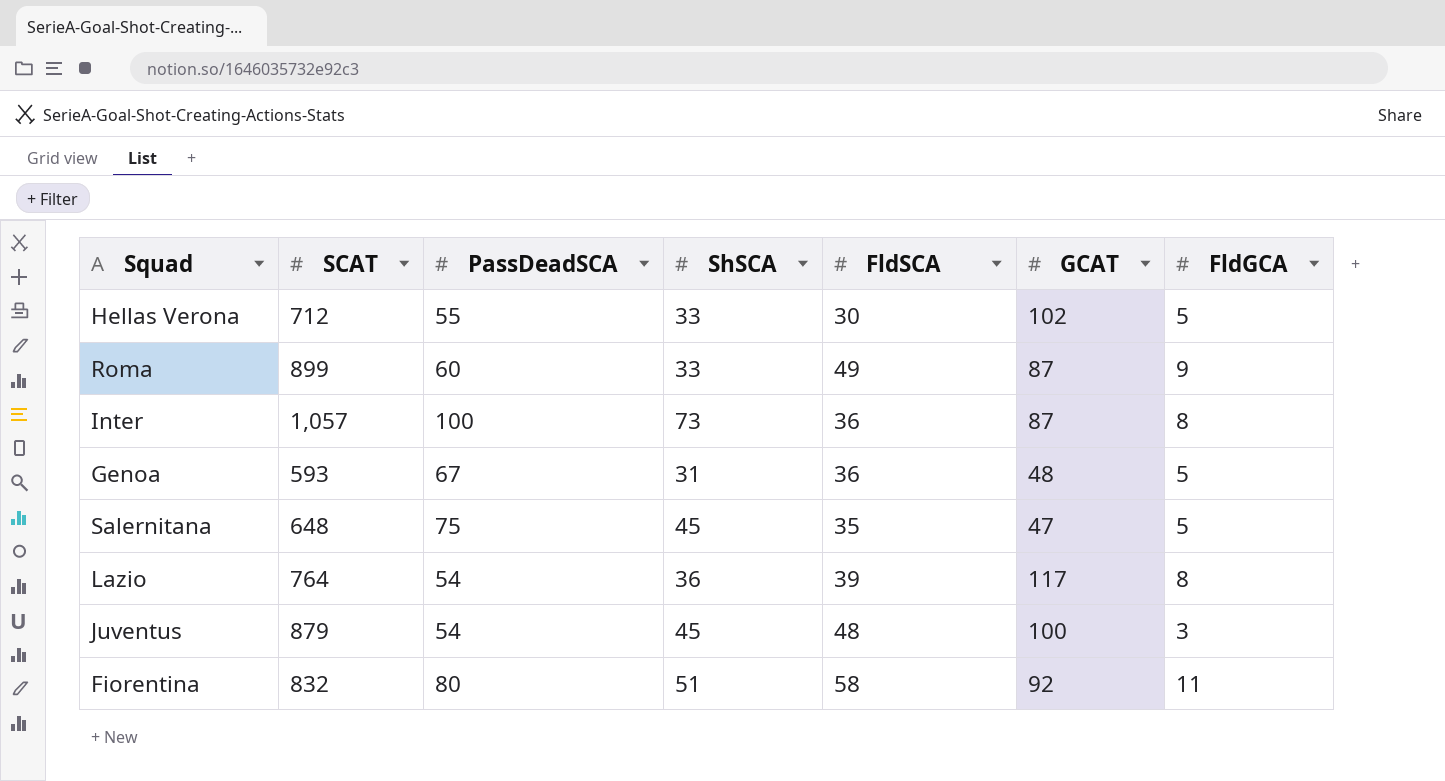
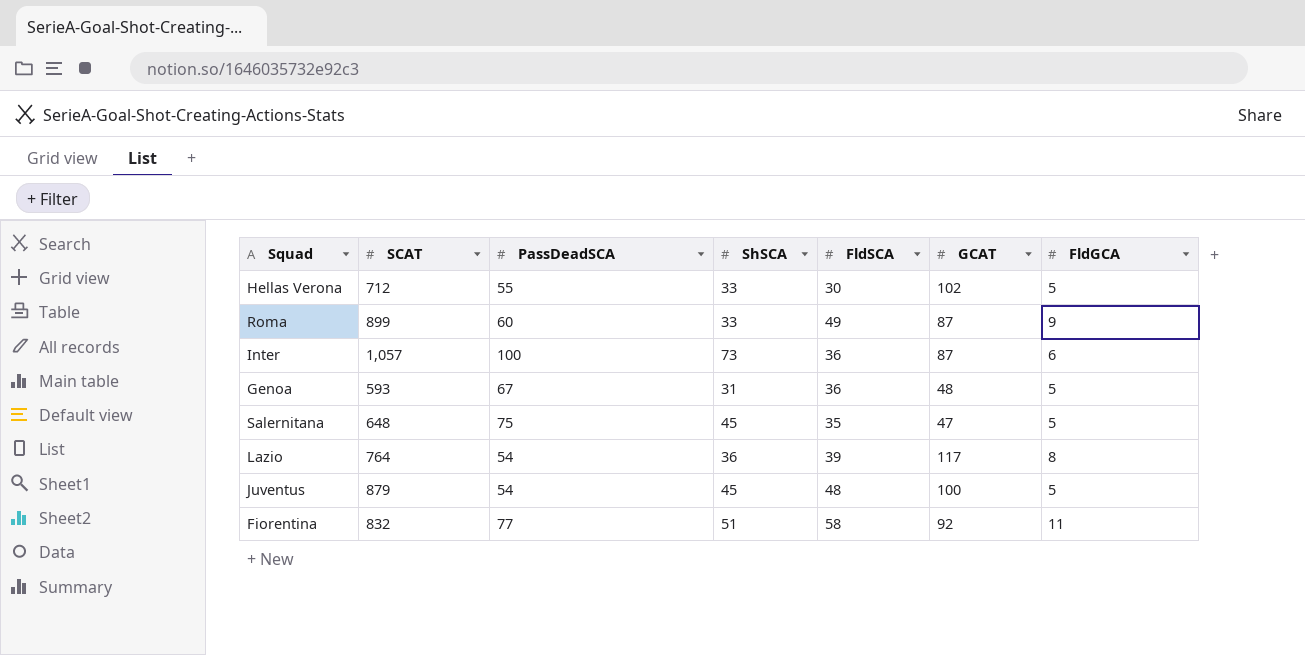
Inter | FldGCA: 8 -> 6
Juventus | FldGCA: 3 -> 5
Fiorentina | PassDeadSCA: 80 -> 77

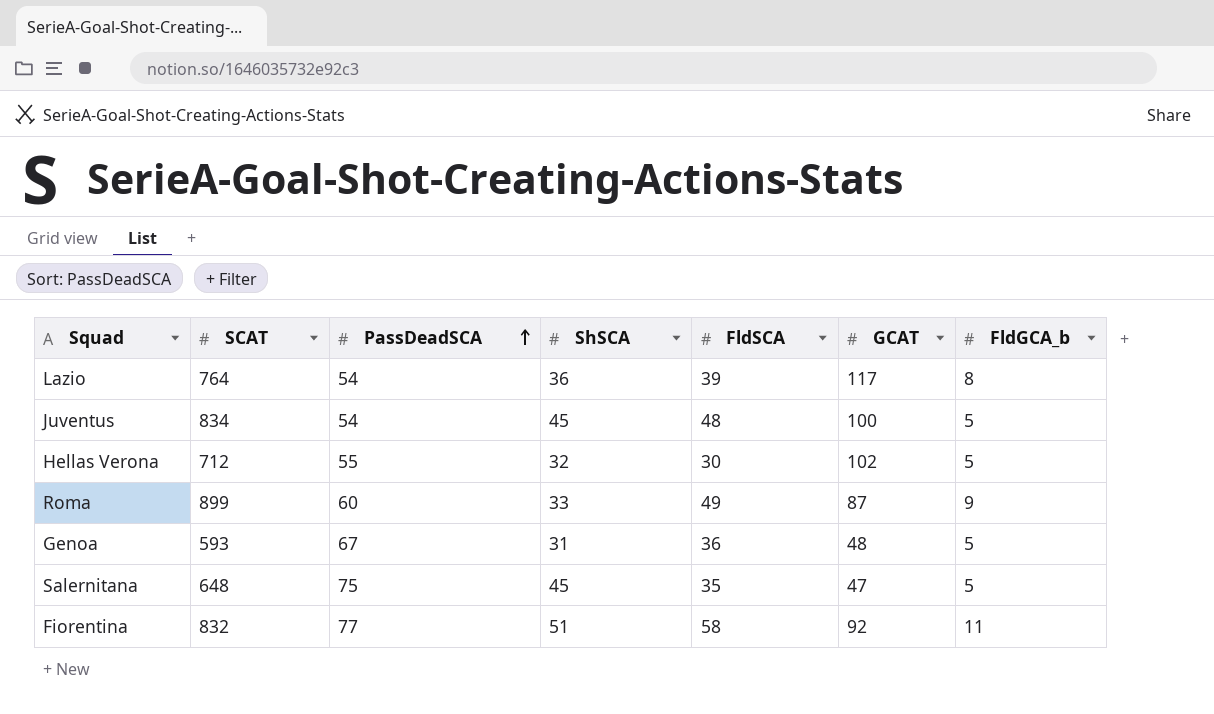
row order: none -> PassDeadSCA ascending
column name: FldGCA -> FldGCA_b
row Inter: 1,057 | 100 | 73 | 36 | 87 | 6 -> none
Juventus | SCAT: 879 -> 834
Hellas Verona | ShSCA: 33 -> 32

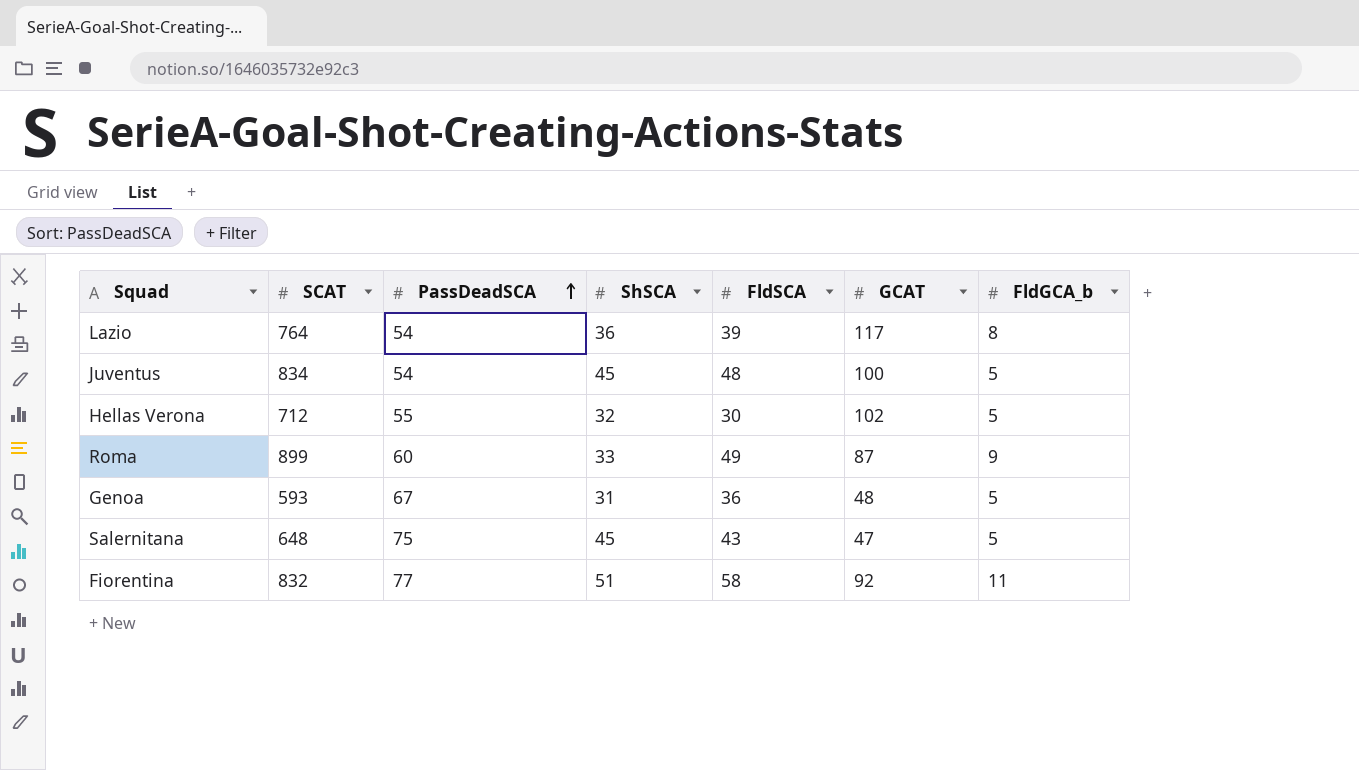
Salernitana | FldSCA: 35 -> 43

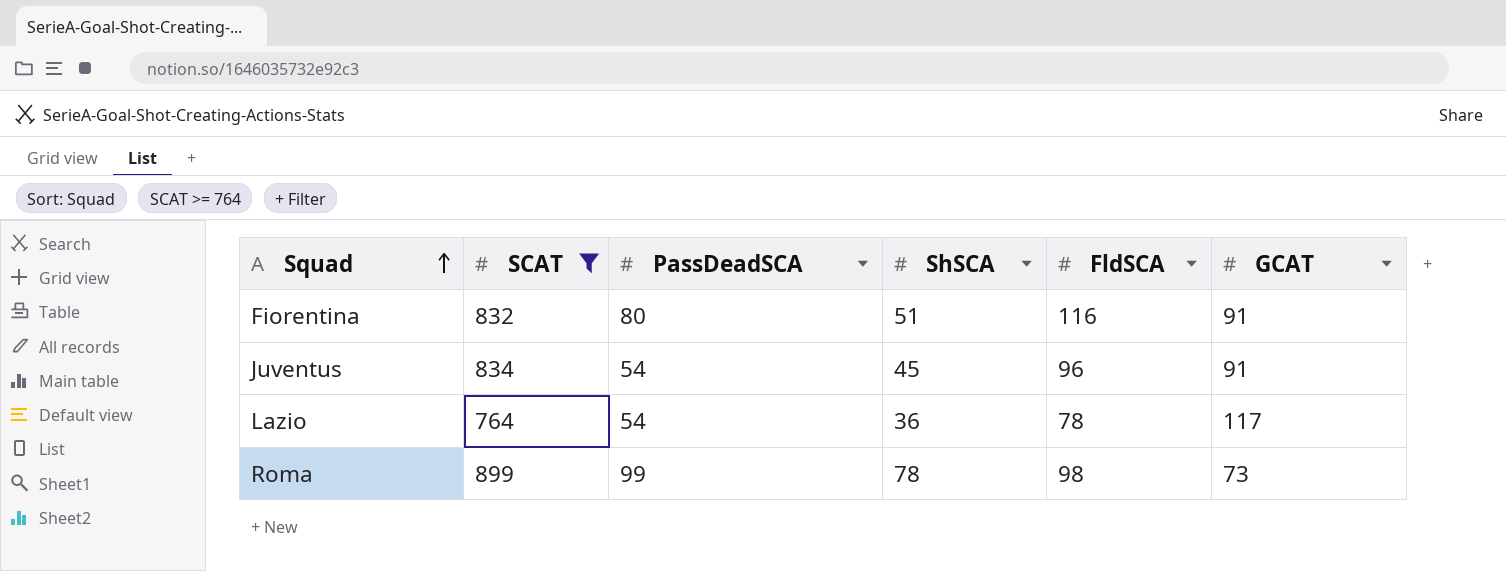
filter: none -> SCAT >= 764
row order: PassDeadSCA ascending -> Squad ascending
column FldGCA_b | position: 7 -> none
Fiorentina | PassDeadSCA: 77 -> 80
Fiorentina | FldSCA: 58 -> 116
Fiorentina | GCAT: 92 -> 91
Juventus | FldSCA: 48 -> 96
Juventus | GCAT: 100 -> 91
Lazio | FldSCA: 39 -> 78
Roma | PassDeadSCA: 60 -> 99
Roma | ShSCA: 33 -> 78
Roma | FldSCA: 49 -> 98
Roma | GCAT: 87 -> 73

